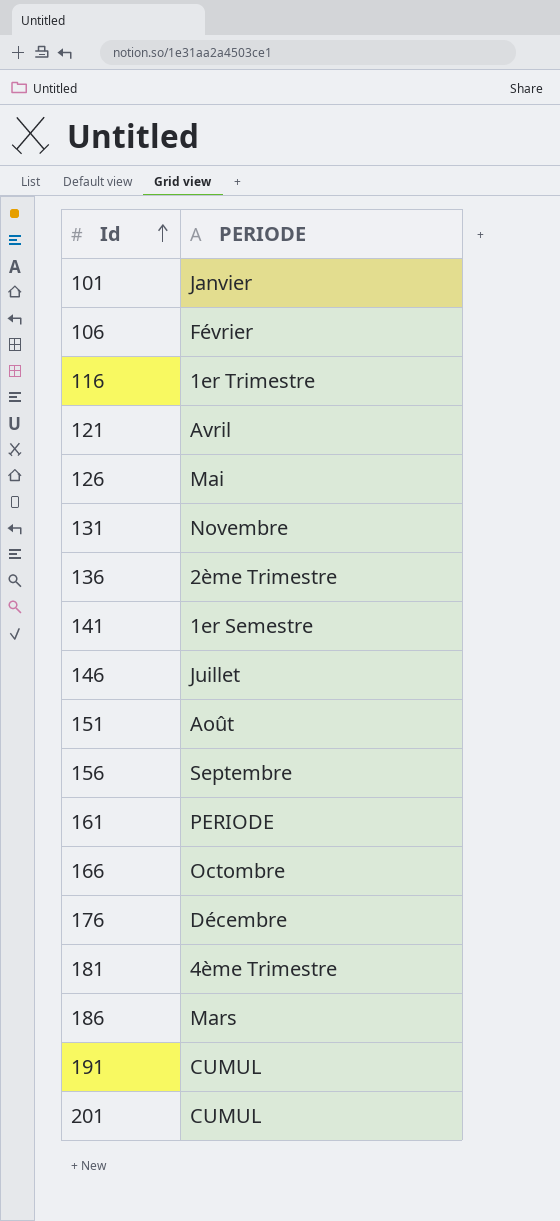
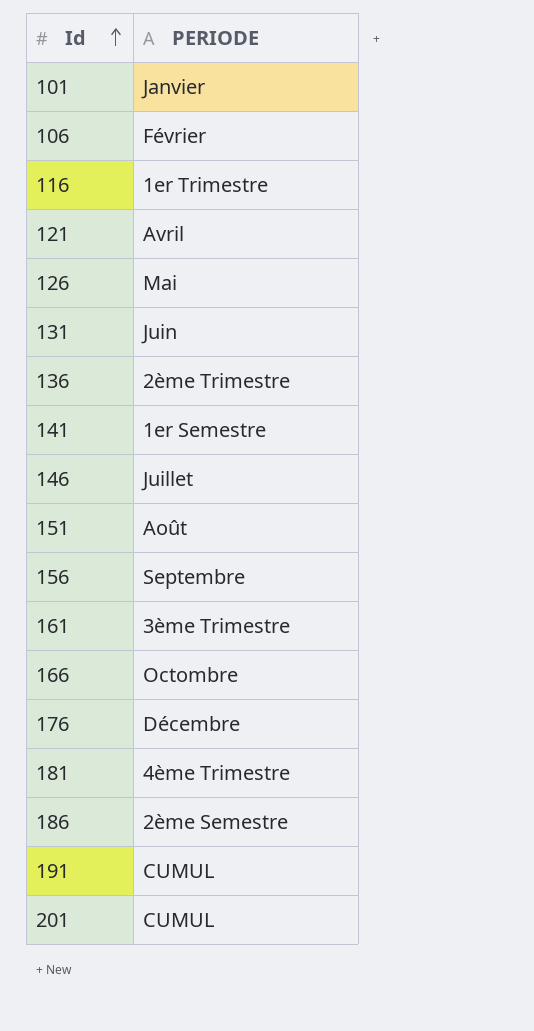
131 | PERIODE: Novembre -> Juin
161 | PERIODE: PERIODE -> 3ème Trimestre
186 | PERIODE: Mars -> 2ème Semestre

